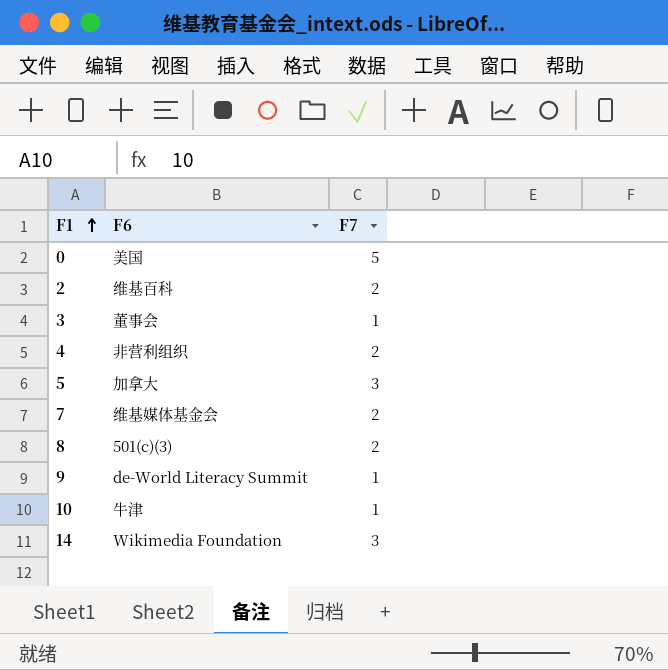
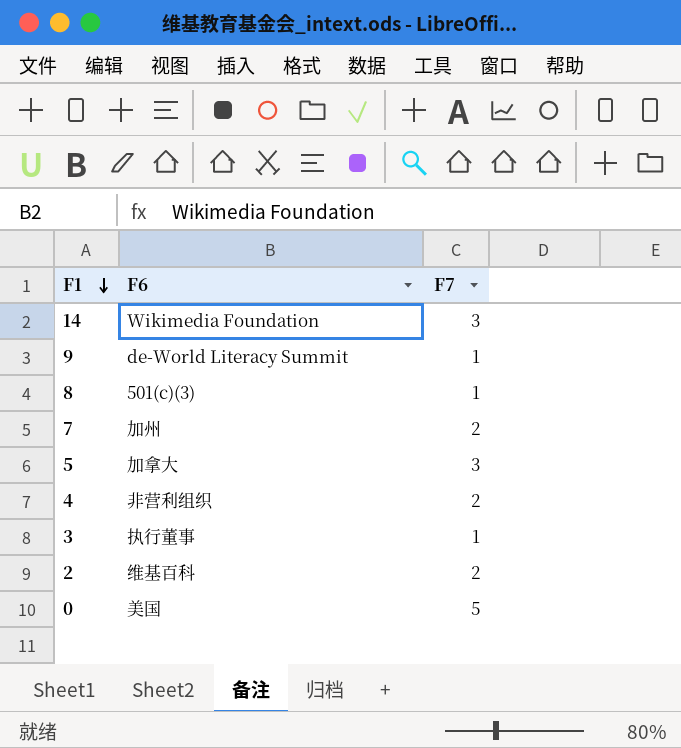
row order: F1 ascending -> F1 descending
row 10: 牛津 | 1 -> none
8 | F7: 2 -> 1
7 | F6: 维基媒体基金会 -> 加州
3 | F6: 董事会 -> 执行董事

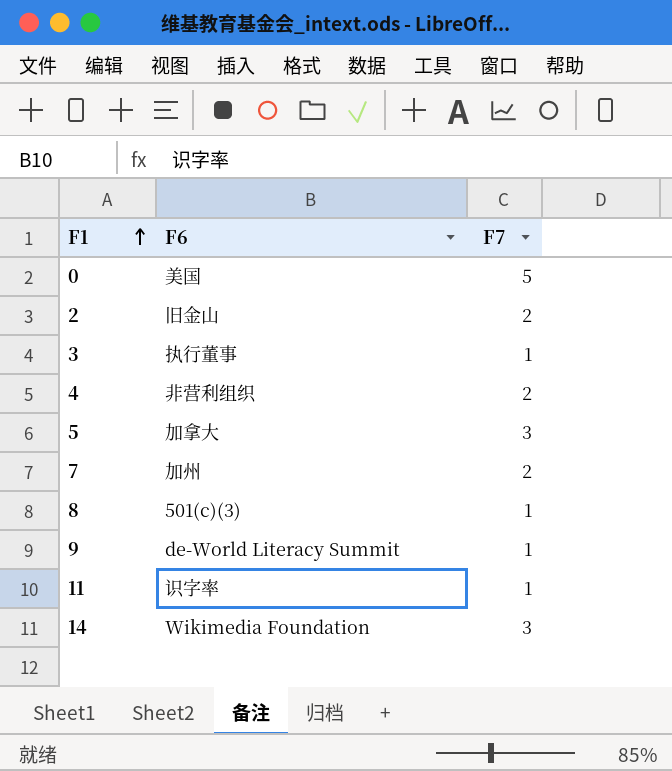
row order: F1 descending -> F1 ascending
2 | F6: 维基百科 -> 旧金山
row 11: none -> 识字率 | 1

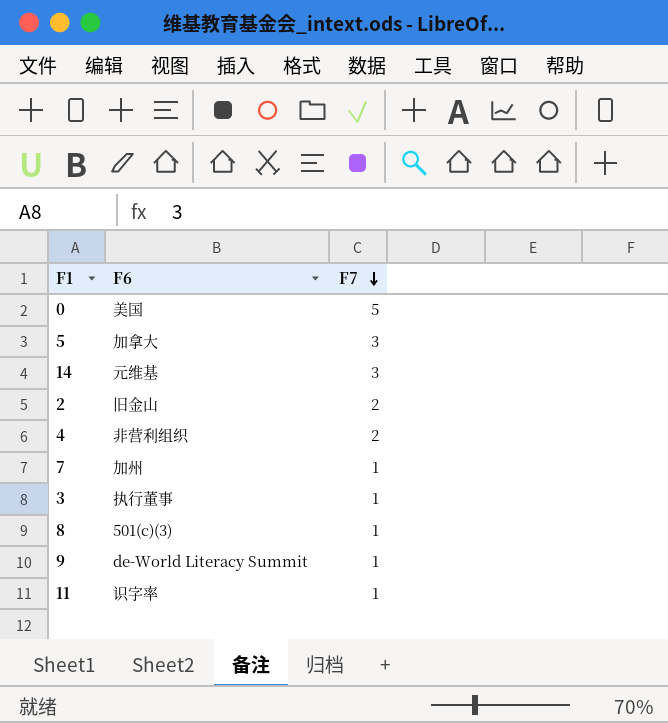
row order: F1 ascending -> F7 descending
14 | F6: Wikimedia Foundation -> 元维基
7 | F7: 2 -> 1

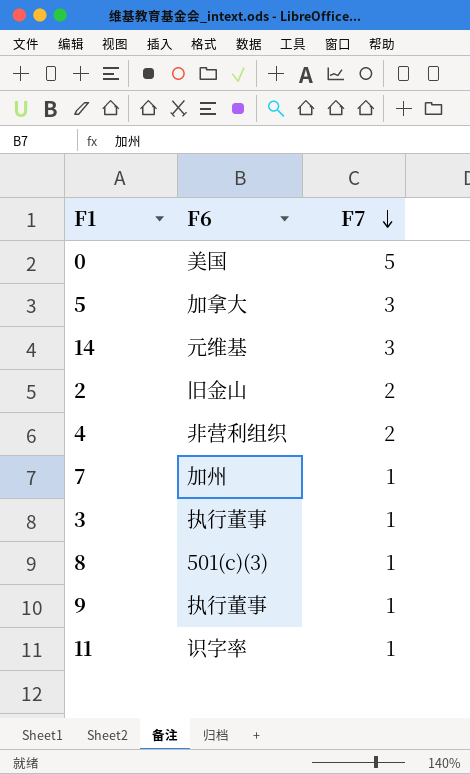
9 | F6: de-World Literacy Summit -> 执行董事

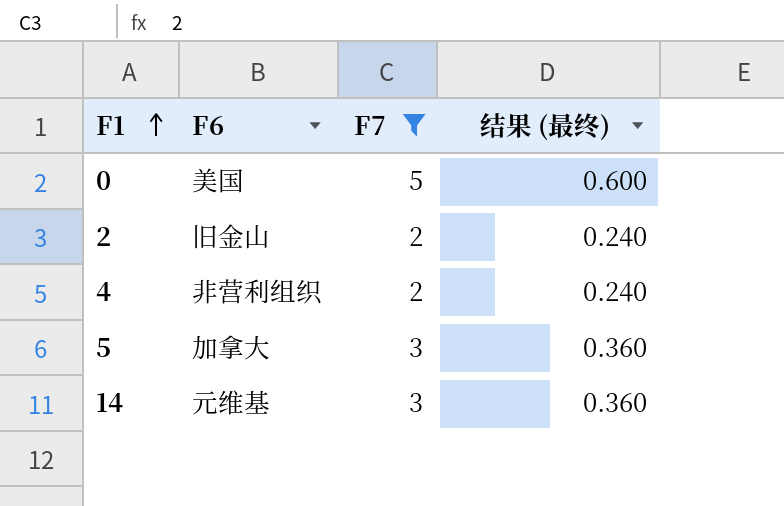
filter: none -> F7 != 1
row order: F7 descending -> F1 ascending
column 结果 (最终) | formula: none -> [F7] * 0.12

